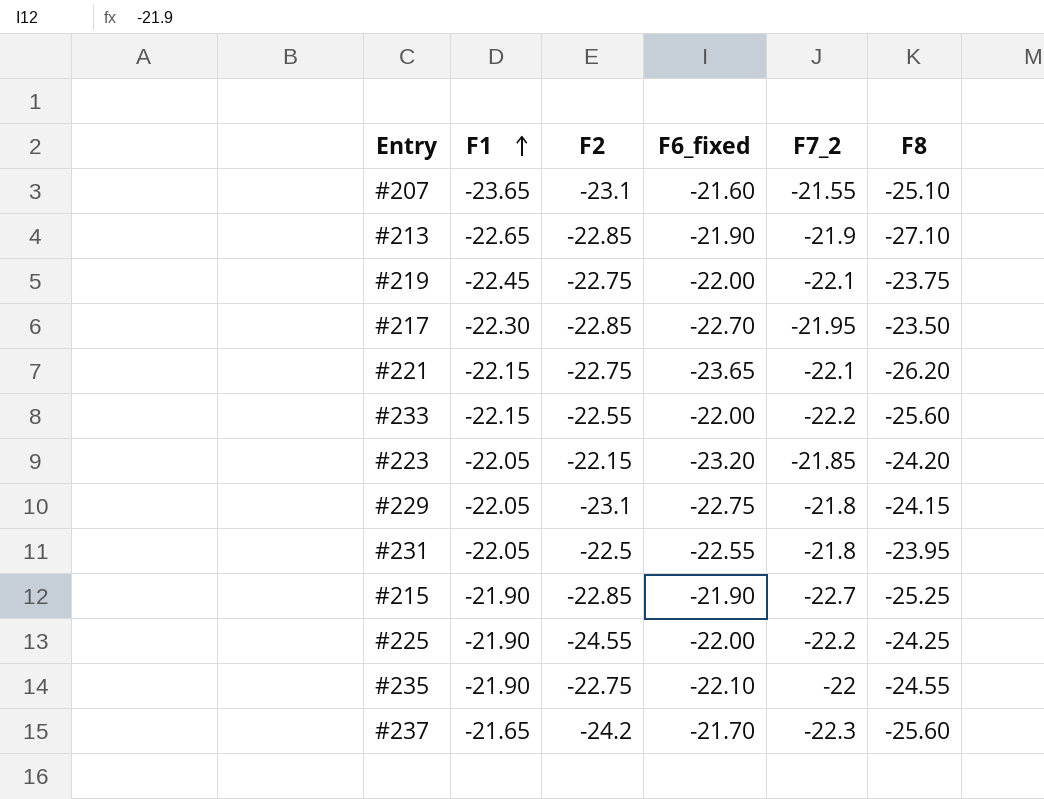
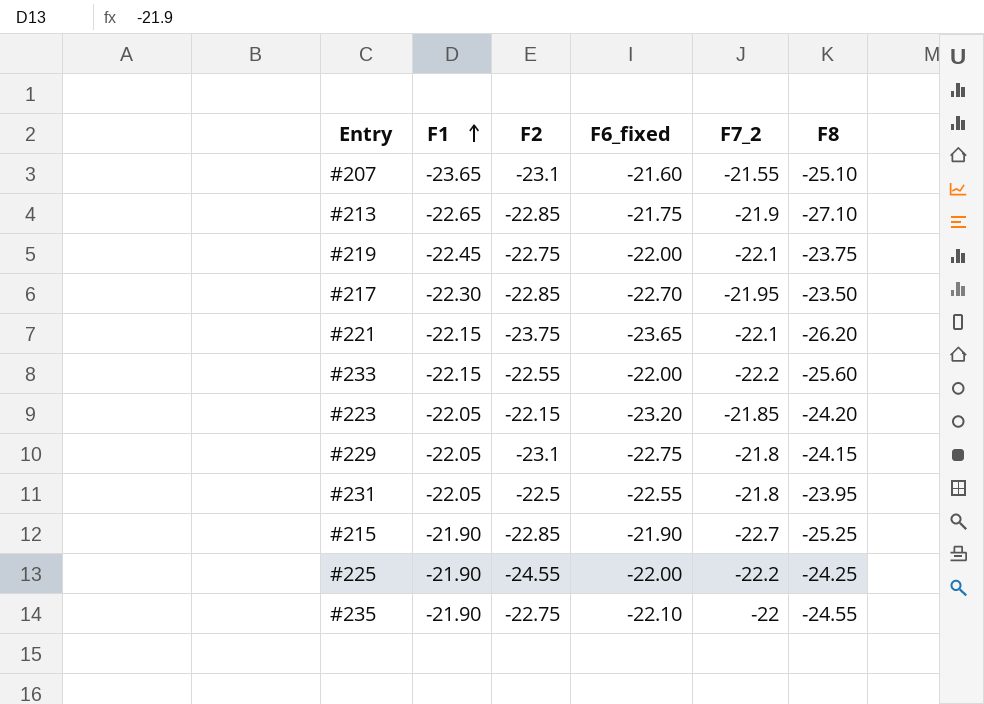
row #237: -21.65 | -24.2 | -21.70 | -22.3 | -25.60 -> none
#213 | F6_fixed: -21.90 -> -21.75
#221 | F2: -22.75 -> -23.75

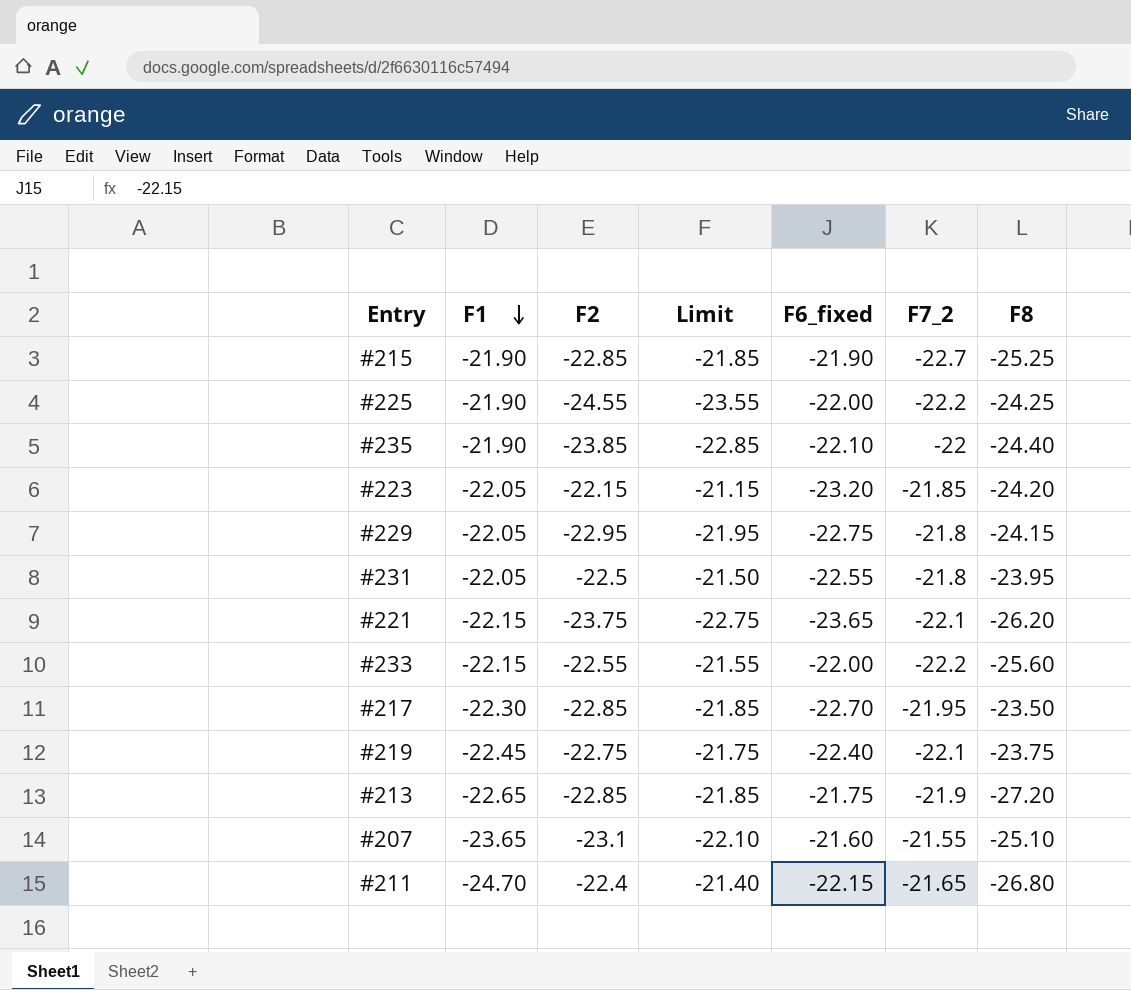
row order: F1 ascending -> F1 descending
column Limit | formula: none -> [F2] + 1
#235 | F2: -22.75 -> -23.85
#235 | F8: -24.55 -> -24.40
#229 | F2: -23.1 -> -22.95
#219 | F6_fixed: -22.00 -> -22.40
#213 | F8: -27.10 -> -27.20
row #211: none -> -24.70 | -22.4 | -21.40 | -22.15 | -21.65 | -26.80

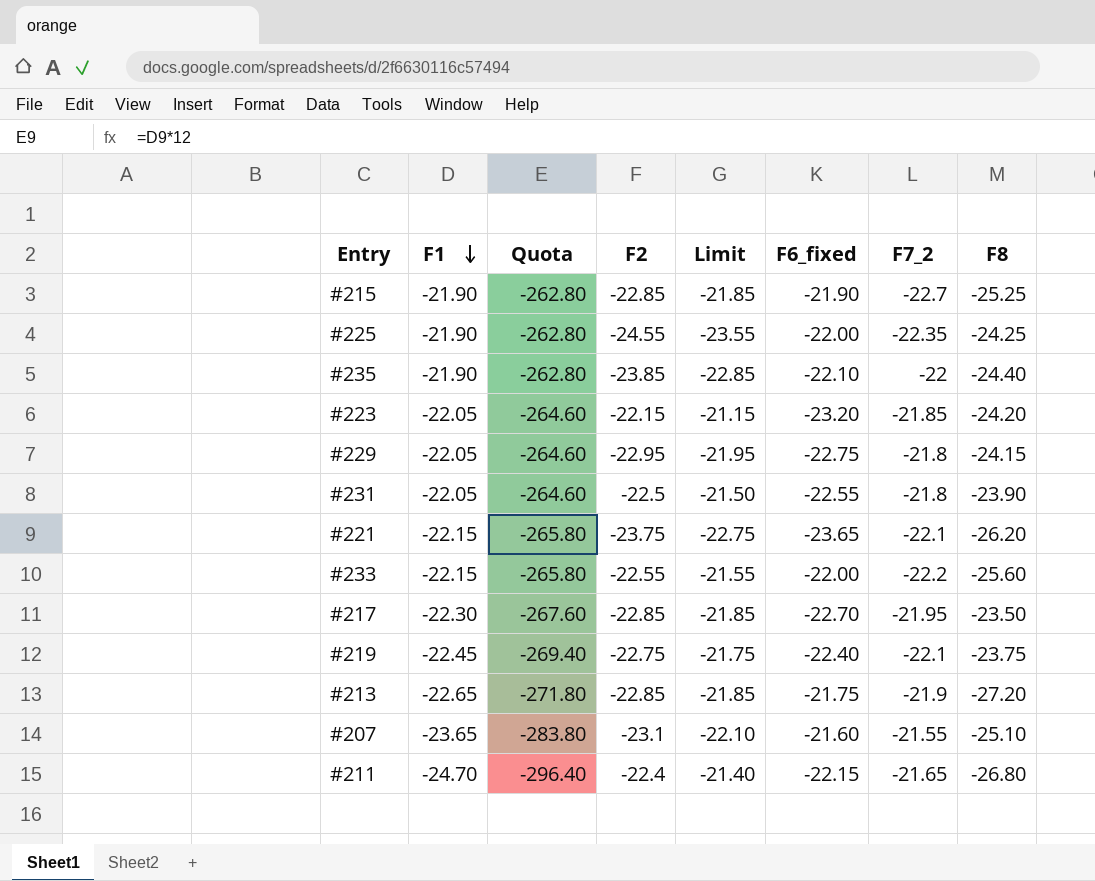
column Quota | formula: none -> [F1] * 12
#225 | F7_2: -22.2 -> -22.35
#231 | F8: -23.95 -> -23.90

